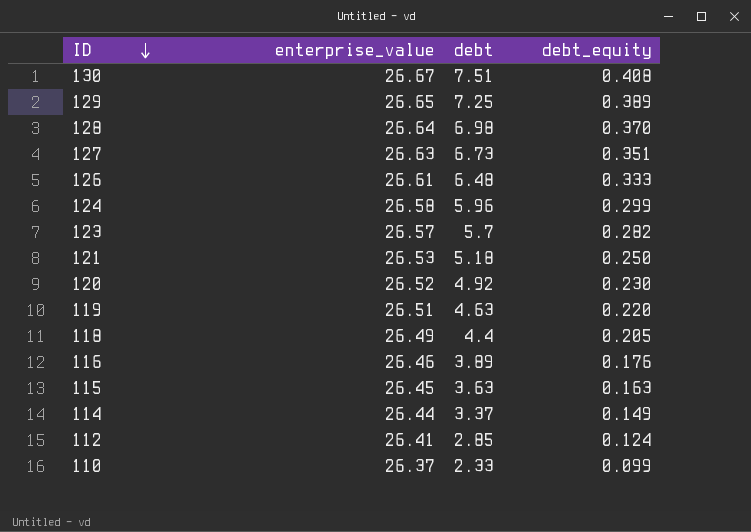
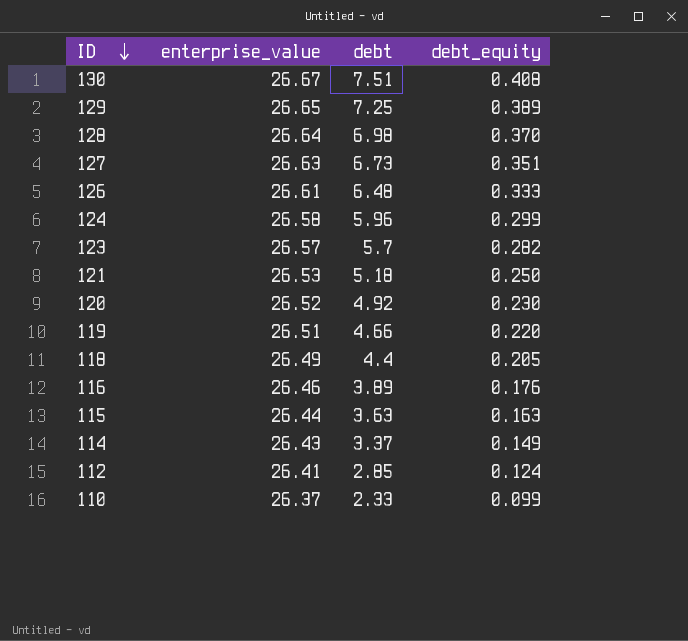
119 | debt: 4.63 -> 4.66
115 | enterprise_value: 26.45 -> 26.44
114 | enterprise_value: 26.44 -> 26.43

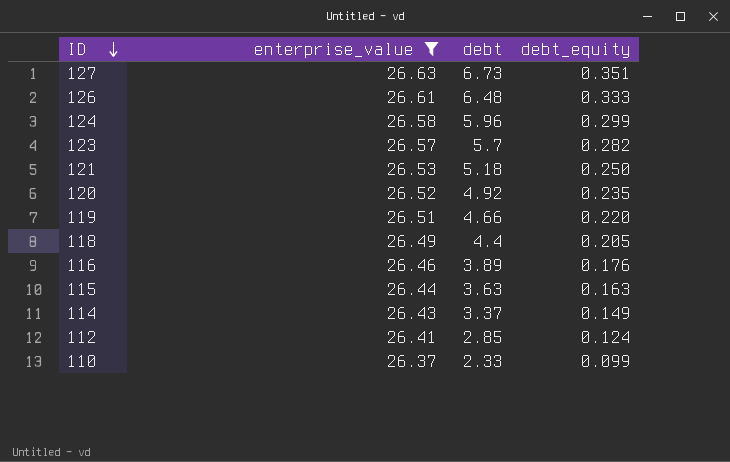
filter: none -> enterprise_value <= 26.63
120 | debt_equity: 0.230 -> 0.235

